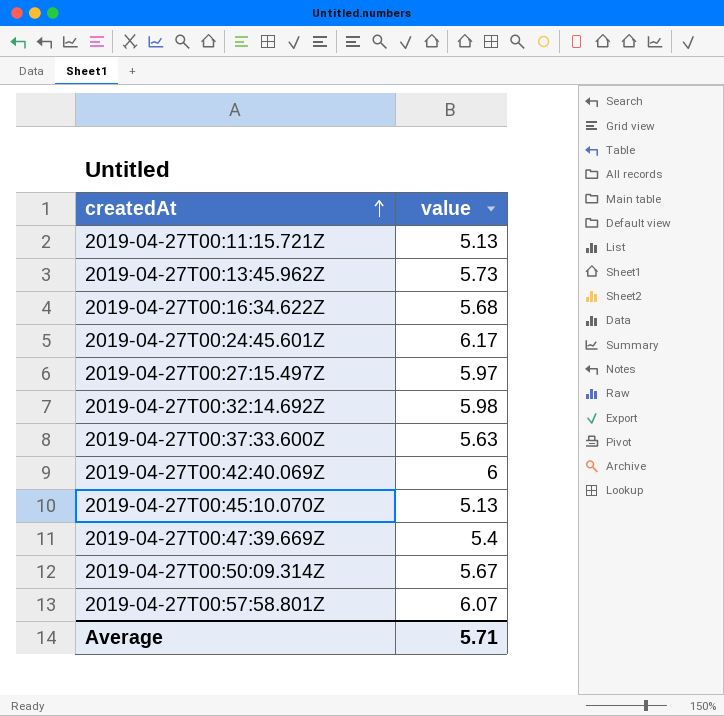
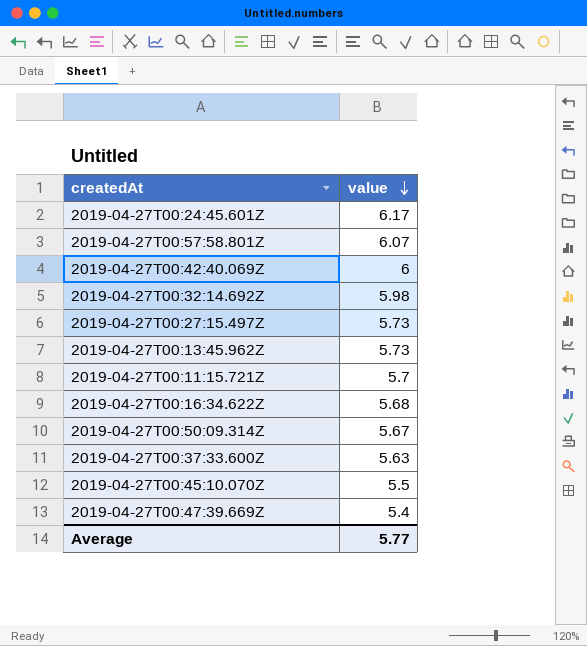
row order: createdAt ascending -> value descending
2019-04-27T00:27:15.497Z | value: 5.97 -> 5.73
2019-04-27T00:11:15.721Z | value: 5.13 -> 5.7
2019-04-27T00:45:10.070Z | value: 5.13 -> 5.5
Average | value: 5.71 -> 5.77

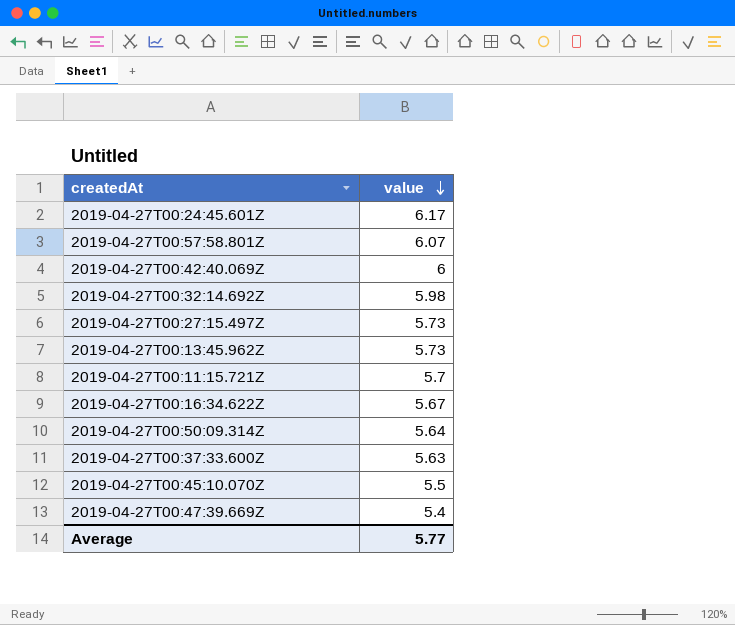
2019-04-27T00:16:34.622Z | value: 5.68 -> 5.67
2019-04-27T00:50:09.314Z | value: 5.67 -> 5.64

